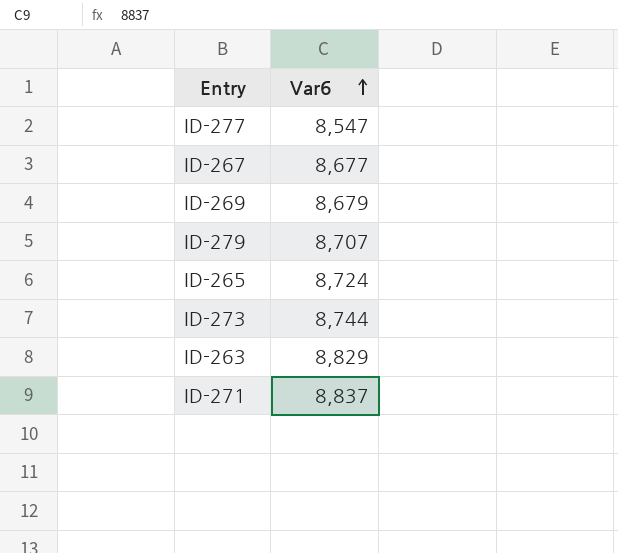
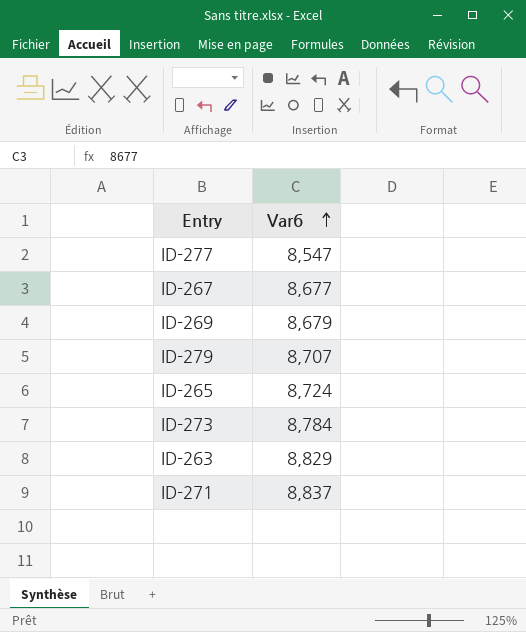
ID-273 | Var6: 8,744 -> 8,784

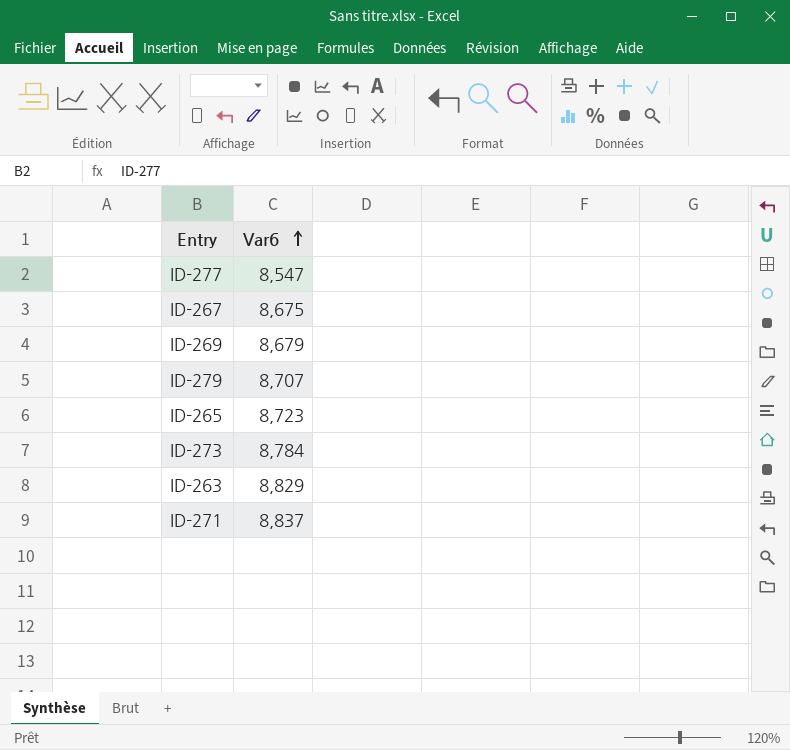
ID-267 | Var6: 8,677 -> 8,675
ID-265 | Var6: 8,724 -> 8,723

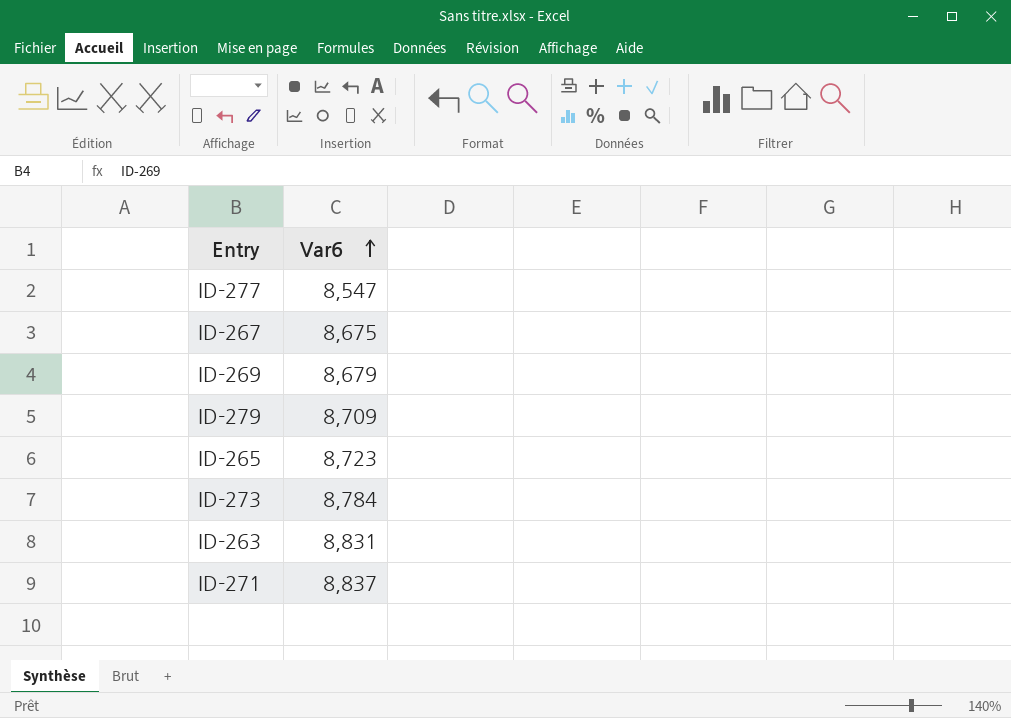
ID-279 | Var6: 8,707 -> 8,709
ID-263 | Var6: 8,829 -> 8,831

